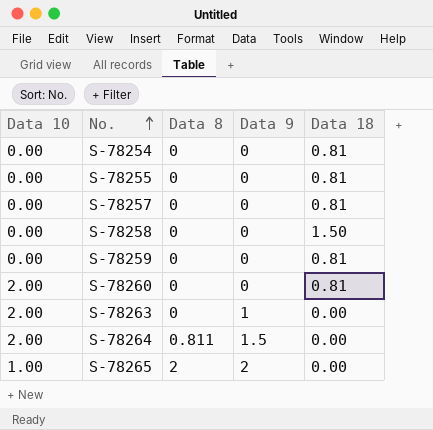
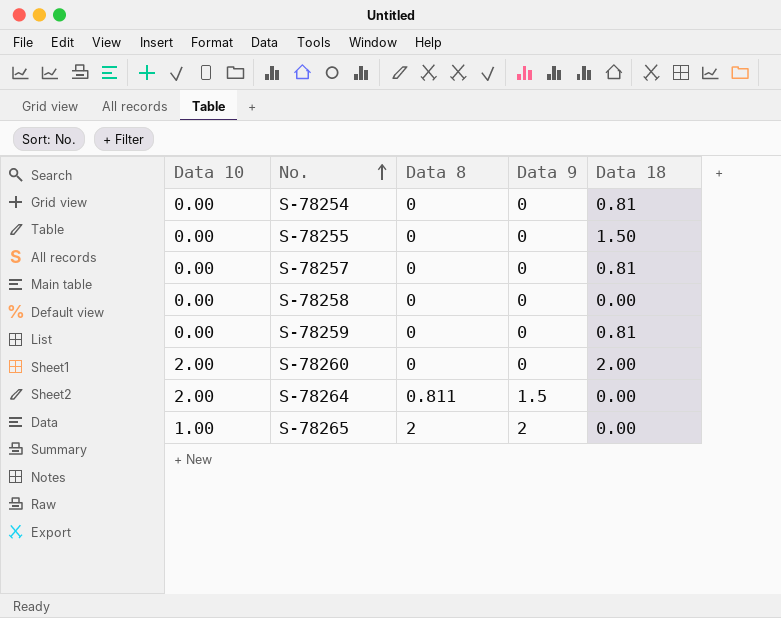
row S-78263: 2.00 | 0 | 1 | 0.00 -> none
S-78255 | Data 18: 0.81 -> 1.50
S-78258 | Data 18: 1.50 -> 0.00
S-78260 | Data 18: 0.81 -> 2.00

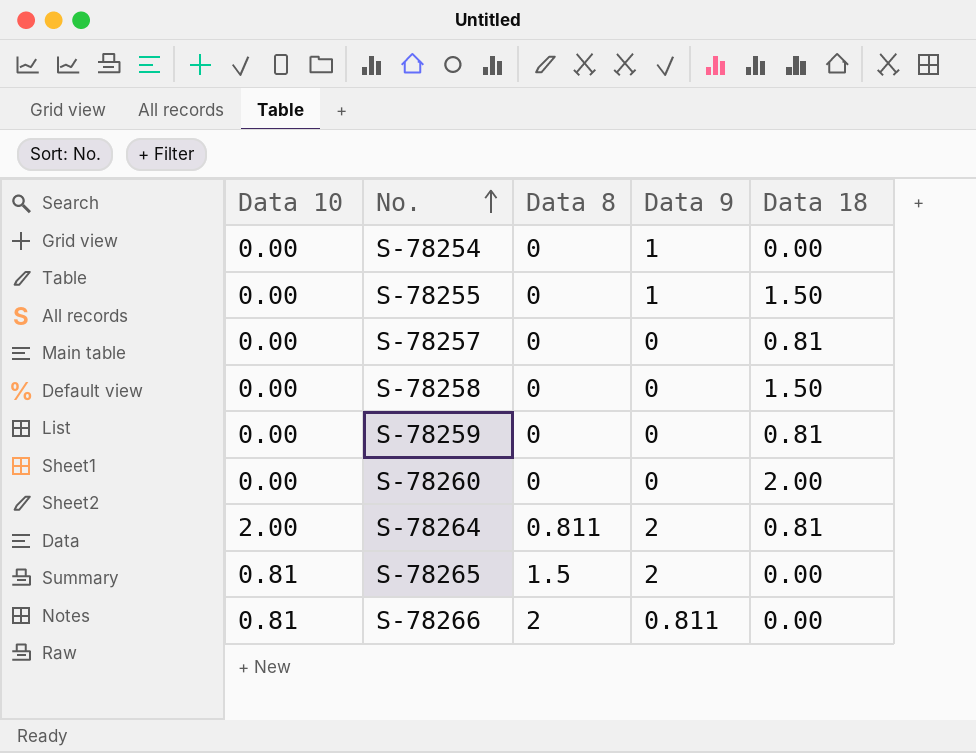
S-78254 | Data 9: 0 -> 1
S-78254 | Data 18: 0.81 -> 0.00
S-78255 | Data 9: 0 -> 1
S-78258 | Data 18: 0.00 -> 1.50
S-78260 | Data 10: 2.00 -> 0.00
S-78264 | Data 9: 1.5 -> 2
S-78264 | Data 18: 0.00 -> 0.81
S-78265 | Data 10: 1.00 -> 0.81
S-78265 | Data 8: 2 -> 1.5
row S-78266: none -> 0.81 | 2 | 0.811 | 0.00

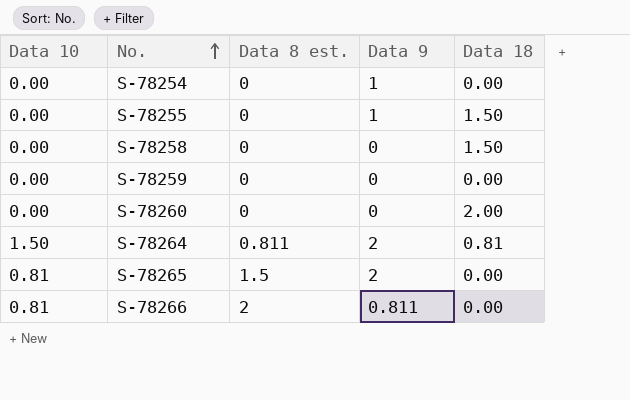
column name: Data 8 -> Data 8 est.
row S-78257: 0.00 | 0 | 0 | 0.81 -> none
S-78259 | Data 18: 0.81 -> 0.00
S-78264 | Data 10: 2.00 -> 1.50

